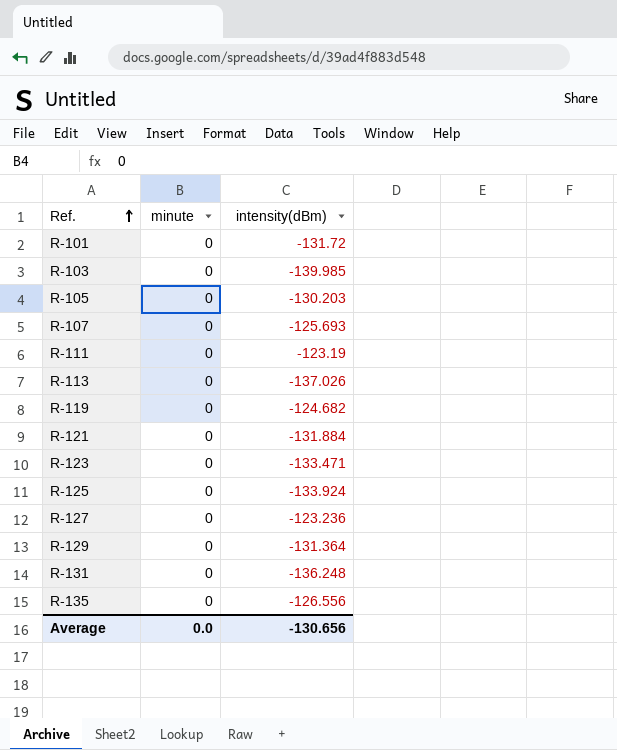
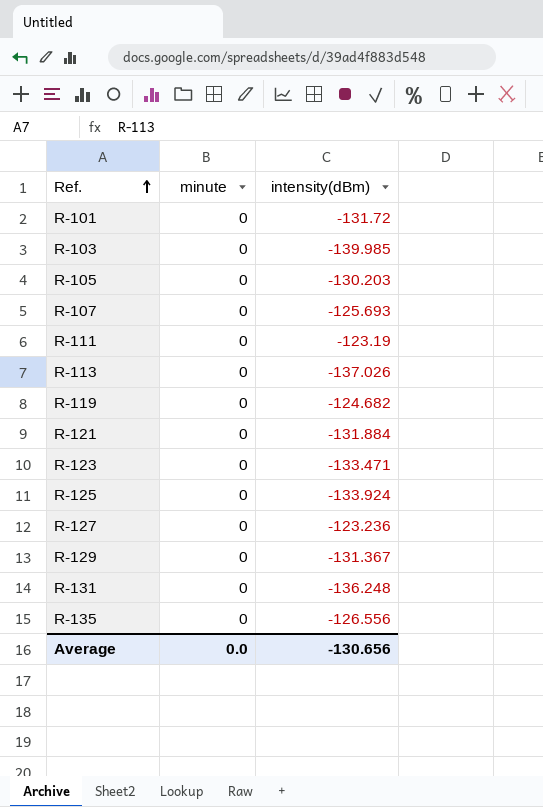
R-129 | intensity(dBm): -131.364 -> -131.367

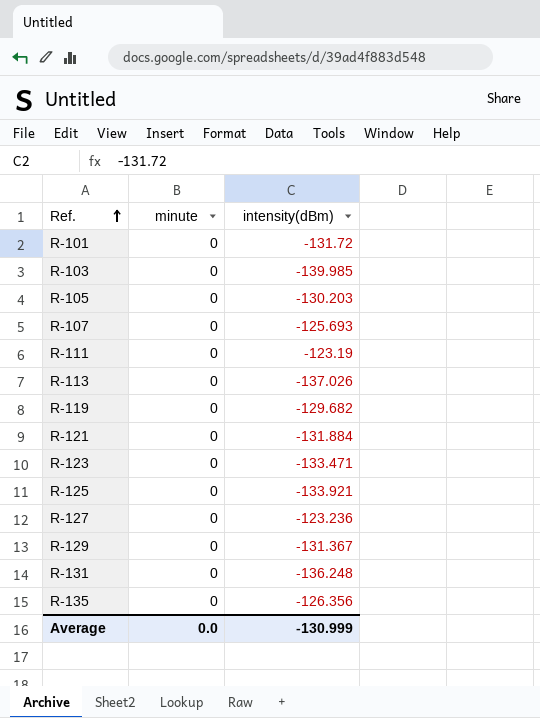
R-119 | intensity(dBm): -124.682 -> -129.682
R-125 | intensity(dBm): -133.924 -> -133.921
R-135 | intensity(dBm): -126.556 -> -126.356
Average | intensity(dBm): -130.656 -> -130.999

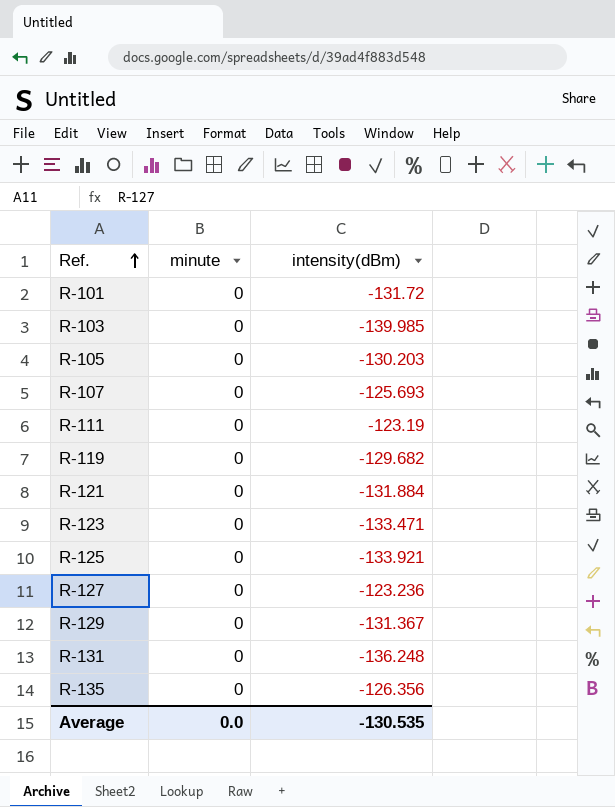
row R-113: 0 | -137.026 -> none
Average | intensity(dBm): -130.999 -> -130.535

